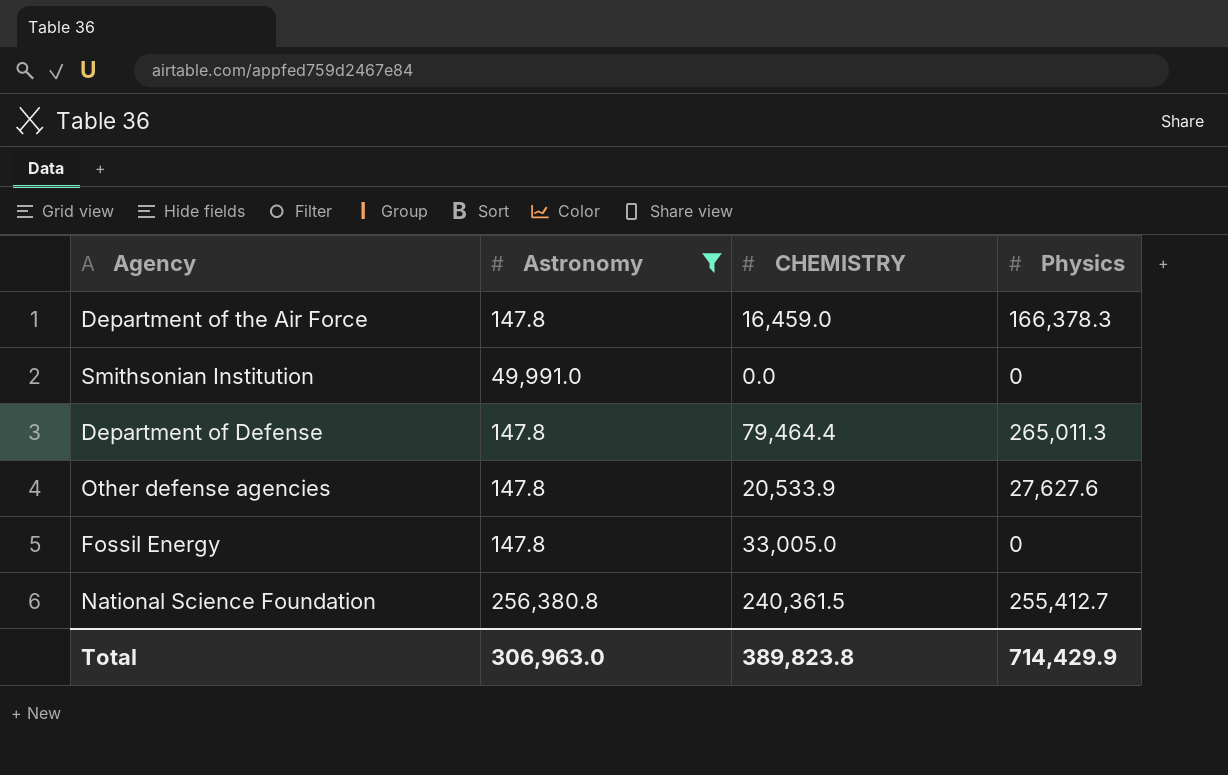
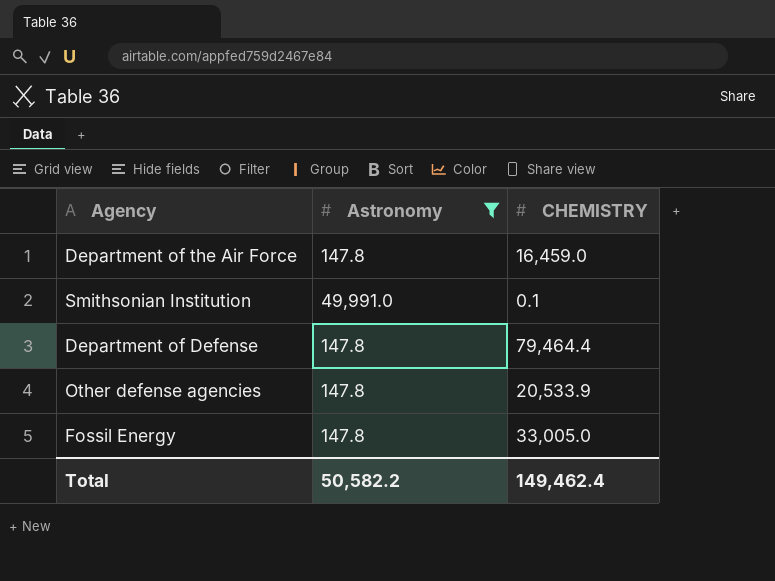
column Physics | position: 4 -> none
row National Science Foundation: 256,380.8 | 240,361.5 | 255,412.7 -> none
Smithsonian Institution | CHEMISTRY: 0.0 -> 0.1
Total | Astronomy: 306,963.0 -> 50,582.2
Total | CHEMISTRY: 389,823.8 -> 149,462.4

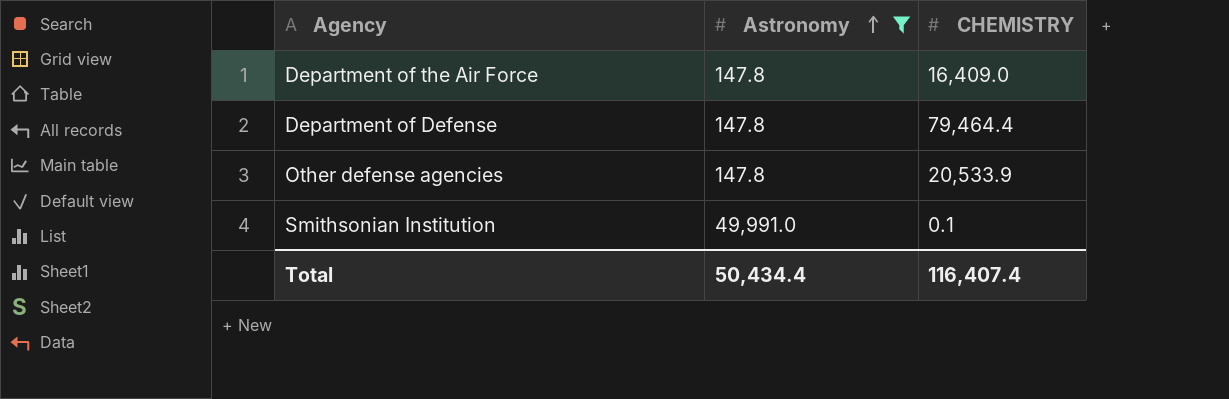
row order: none -> Astronomy ascending
row Fossil Energy: 147.8 | 33,005.0 -> none
Department of the Air Force | CHEMISTRY: 16,459.0 -> 16,409.0
Total | Astronomy: 50,582.2 -> 50,434.4
Total | CHEMISTRY: 149,462.4 -> 116,407.4

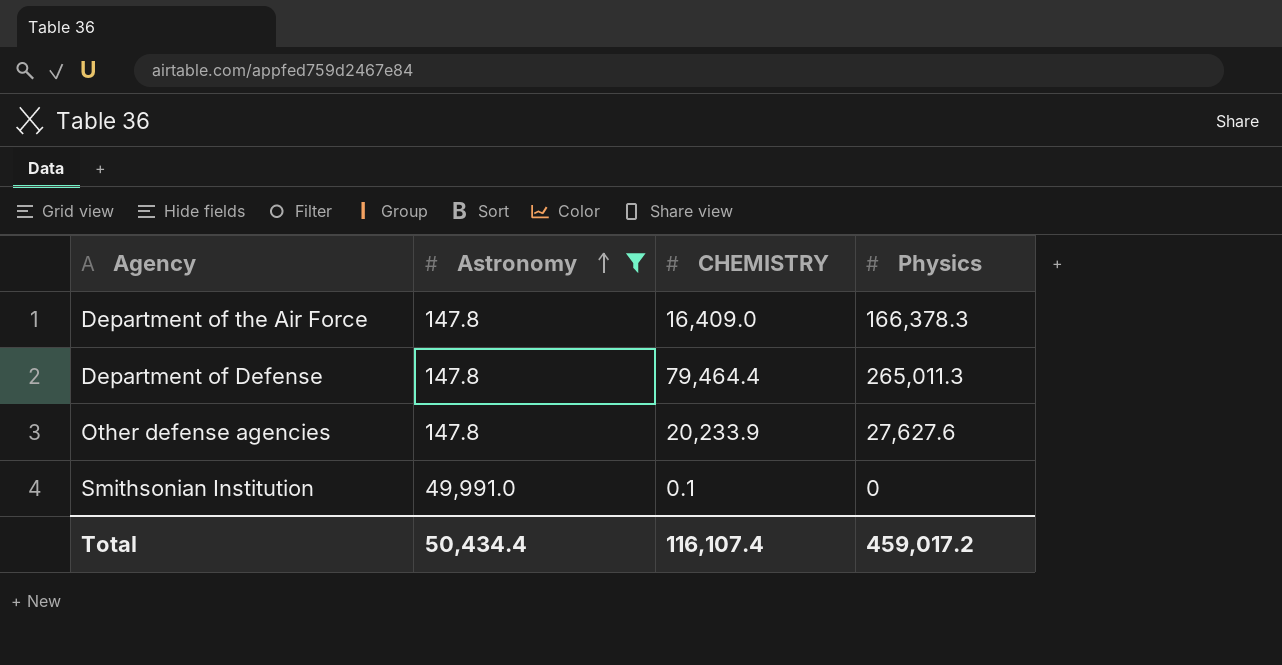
column Physics | position: none -> 4
Other defense agencies | CHEMISTRY: 20,533.9 -> 20,233.9
Total | CHEMISTRY: 116,407.4 -> 116,107.4

